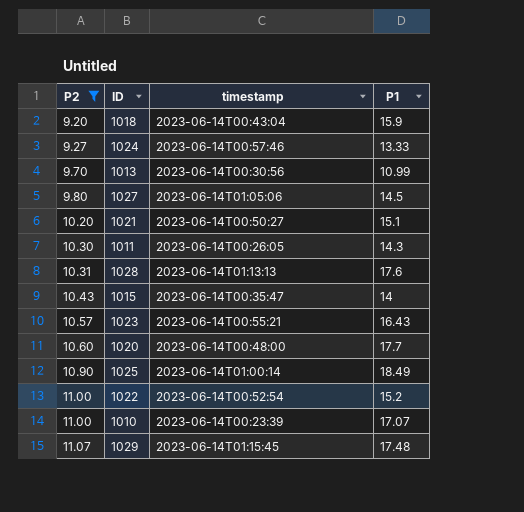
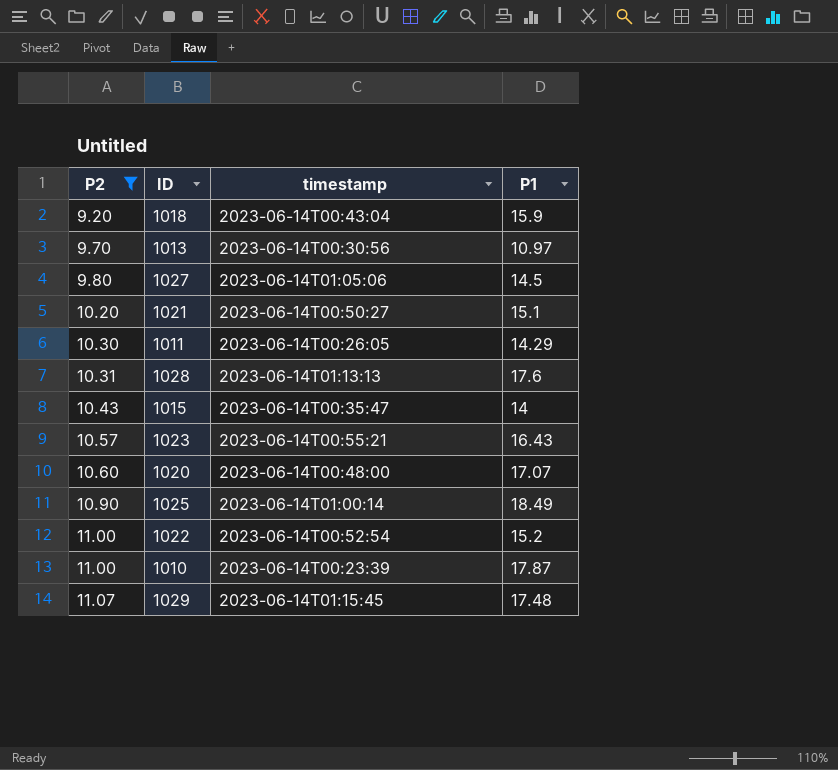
row 1024: 9.27 | 2023-06-14T00:57:46 | 13.33 -> none
1013 | P1: 10.99 -> 10.97
1011 | P1: 14.3 -> 14.29
1020 | P1: 17.7 -> 17.07
1010 | P1: 17.07 -> 17.87

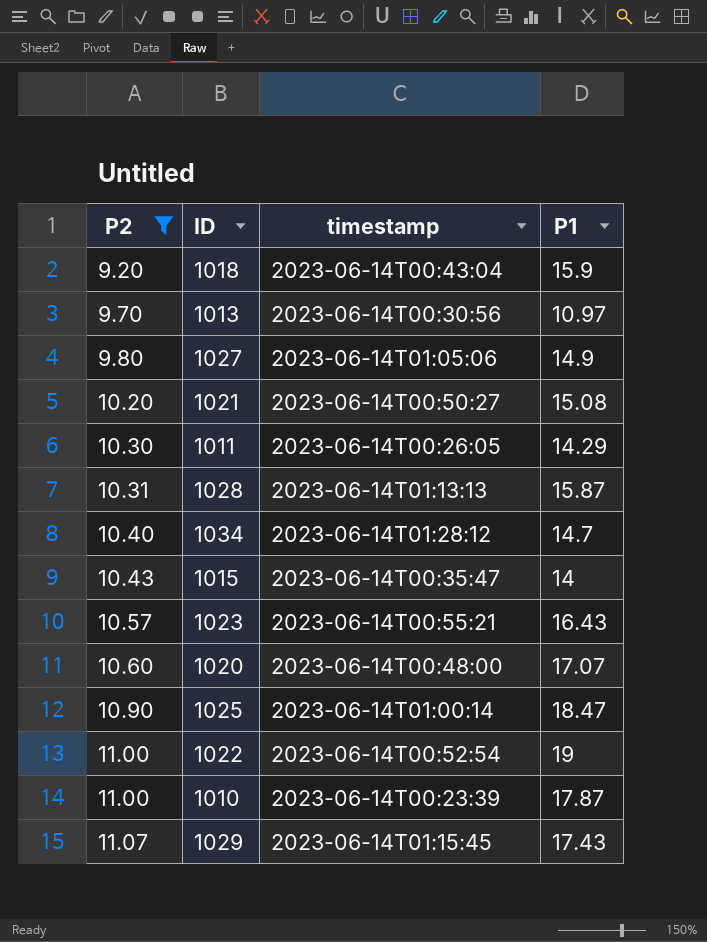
1027 | P1: 14.5 -> 14.9
1021 | P1: 15.1 -> 15.08
1028 | P1: 17.6 -> 15.87
row 1034: none -> 10.40 | 2023-06-14T01:28:12 | 14.7
1025 | P1: 18.49 -> 18.47
1022 | P1: 15.2 -> 19
1029 | P1: 17.48 -> 17.43

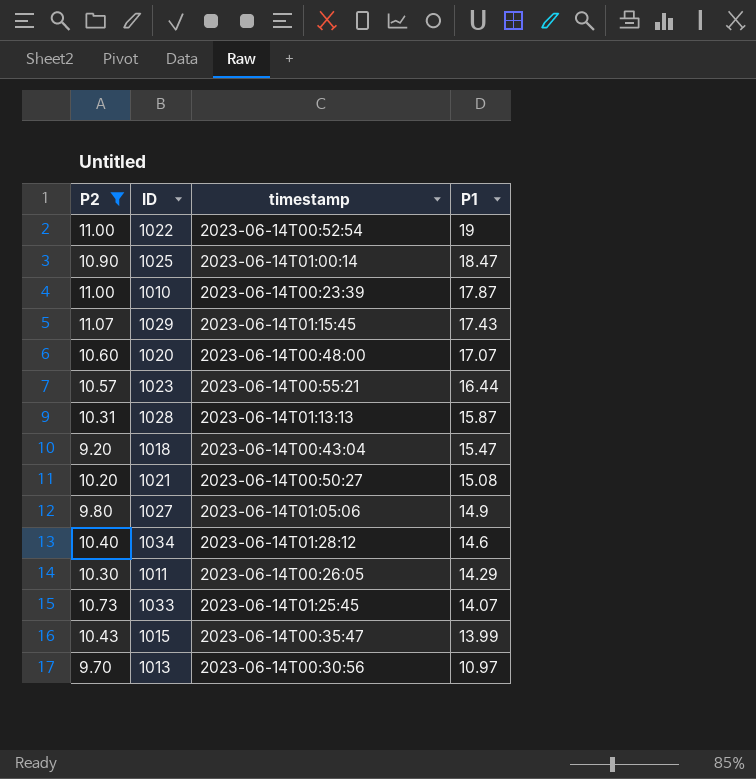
row order: P2 ascending -> P1 descending
1023 | P1: 16.43 -> 16.44
1018 | P1: 15.9 -> 15.47
1034 | P1: 14.7 -> 14.6
row 1033: none -> 10.73 | 2023-06-14T01:25:45 | 14.07
1015 | P1: 14 -> 13.99

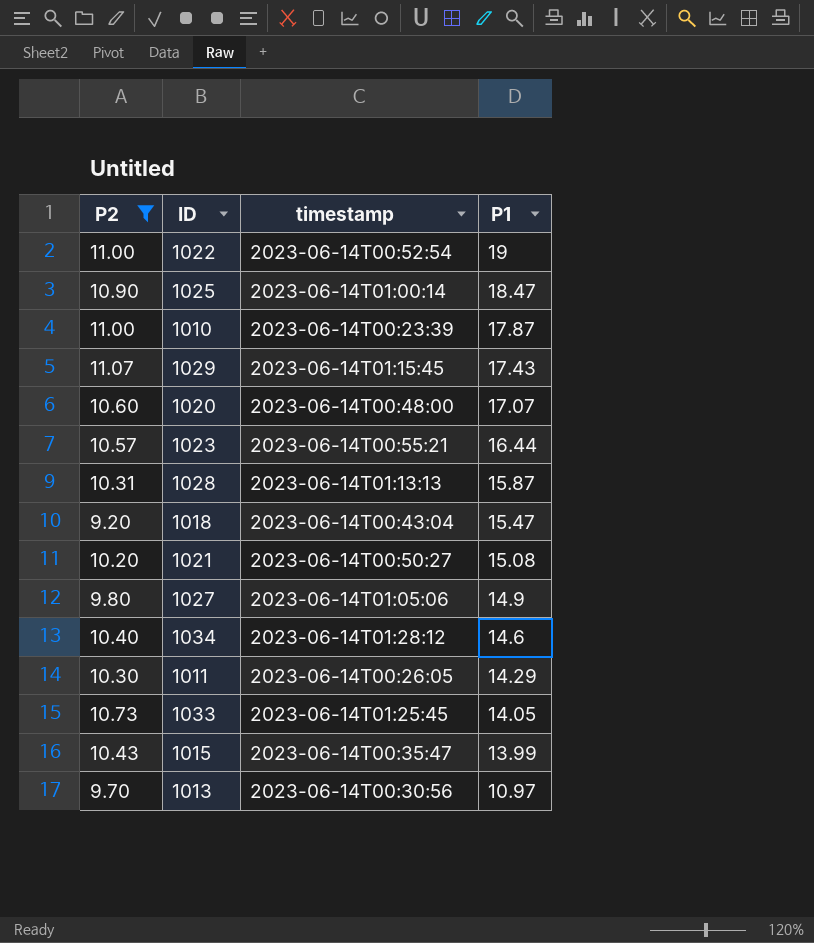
1033 | P1: 14.07 -> 14.05

